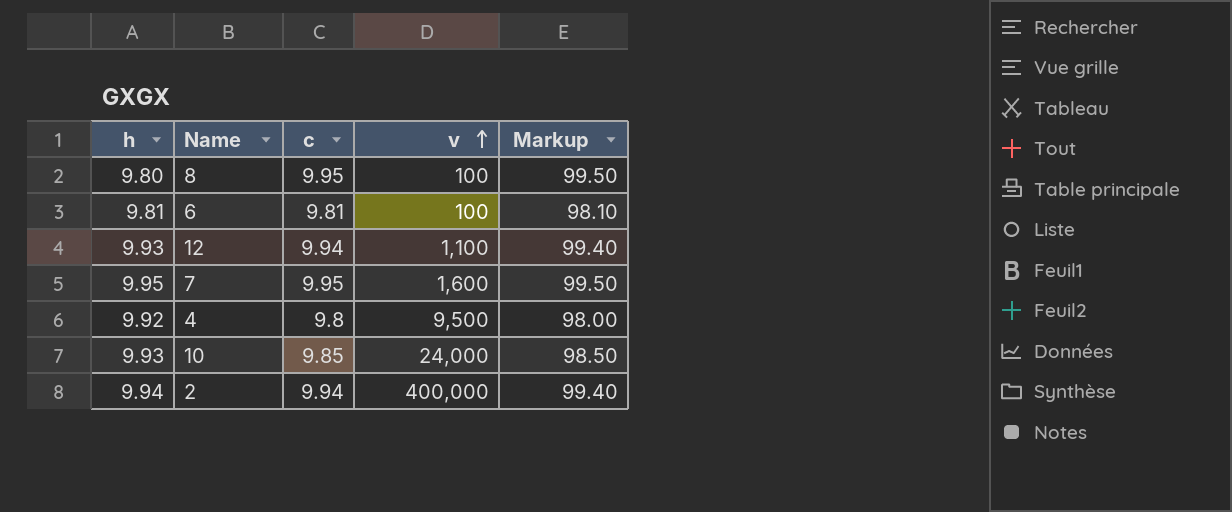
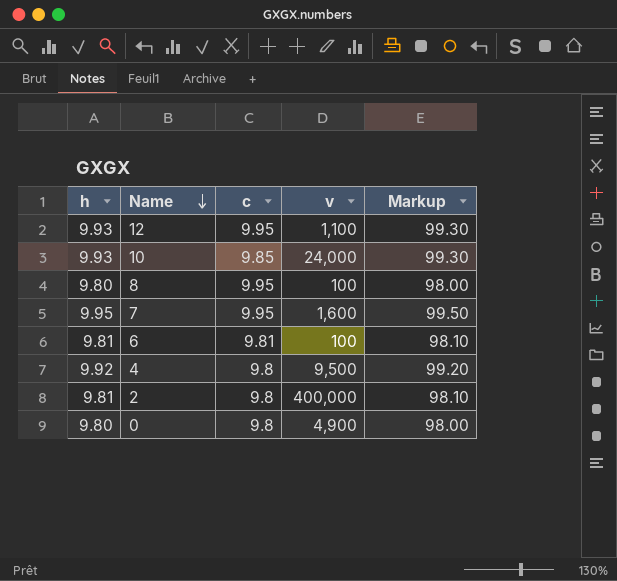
row order: v ascending -> Name descending
column Markup | formula: [c] * 10 -> [h] * 10
12 | c: 9.94 -> 9.95
2 | h: 9.94 -> 9.81
2 | c: 9.94 -> 9.8
row 0: none -> 9.80 | 9.8 | 4,900 | 98.00

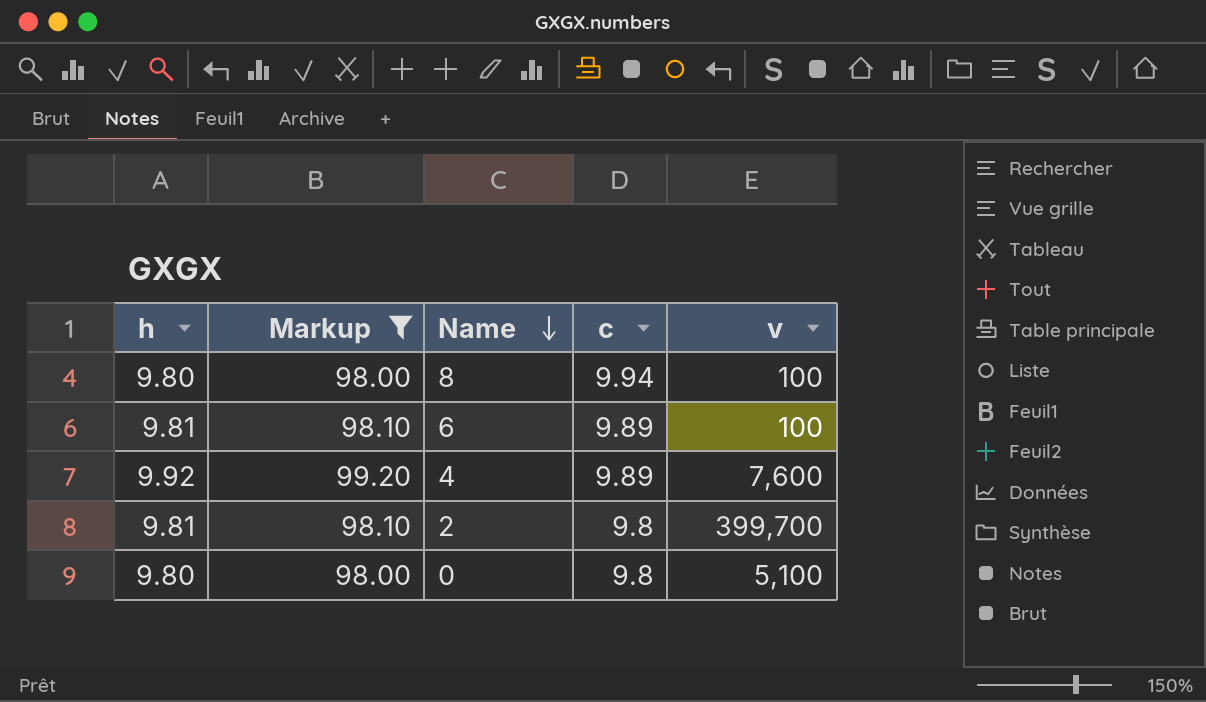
filter: none -> Markup <= 99.20
column Markup | position: 5 -> 2
8 | c: 9.95 -> 9.94
6 | c: 9.81 -> 9.89
4 | c: 9.8 -> 9.89
4 | v: 9,500 -> 7,600
2 | v: 400,000 -> 399,700
0 | v: 4,900 -> 5,100

